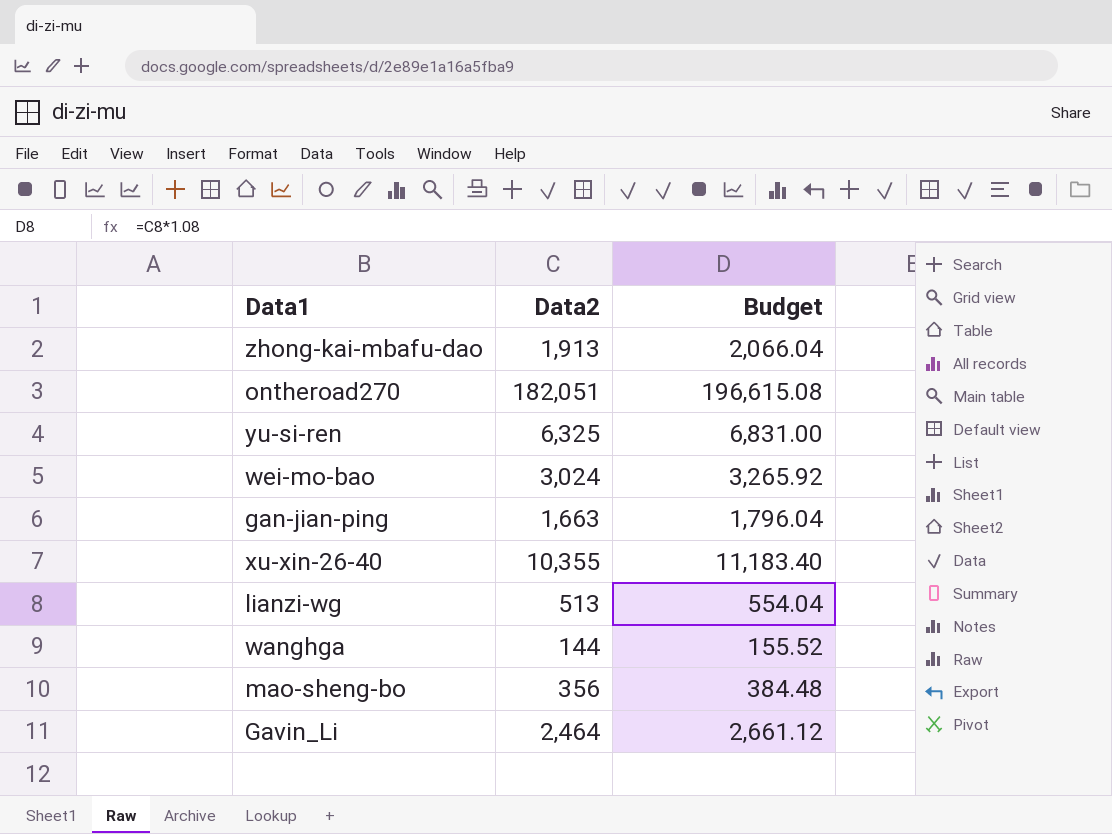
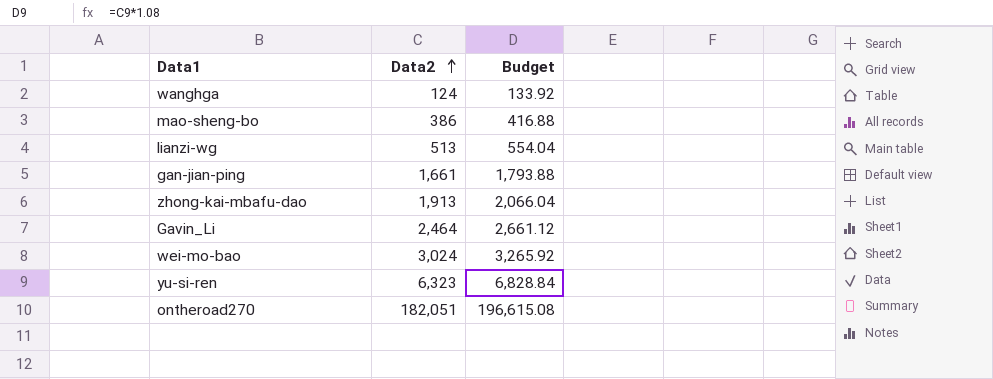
row order: none -> Data2 ascending
row xu-xin-26-40: 10,355 | 11,183.40 -> none
wanghga | Data2: 144 -> 124
wanghga | Budget: 155.52 -> 133.92
mao-sheng-bo | Data2: 356 -> 386
mao-sheng-bo | Budget: 384.48 -> 416.88
gan-jian-ping | Data2: 1,663 -> 1,661
gan-jian-ping | Budget: 1,796.04 -> 1,793.88
yu-si-ren | Data2: 6,325 -> 6,323
yu-si-ren | Budget: 6,831.00 -> 6,828.84

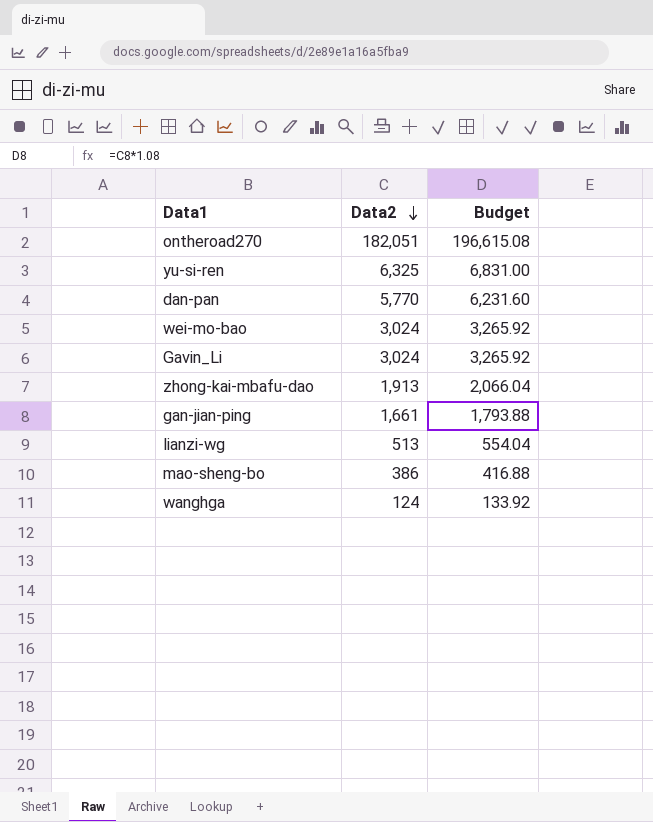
row order: Data2 ascending -> Data2 descending
yu-si-ren | Data2: 6,323 -> 6,325
yu-si-ren | Budget: 6,828.84 -> 6,831.00
row dan-pan: none -> 5,770 | 6,231.60
Gavin_Li | Data2: 2,464 -> 3,024
Gavin_Li | Budget: 2,661.12 -> 3,265.92

